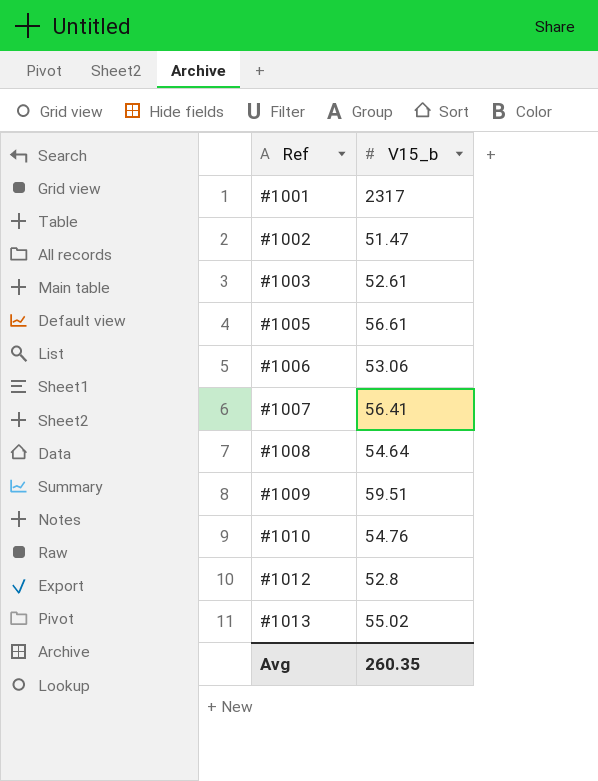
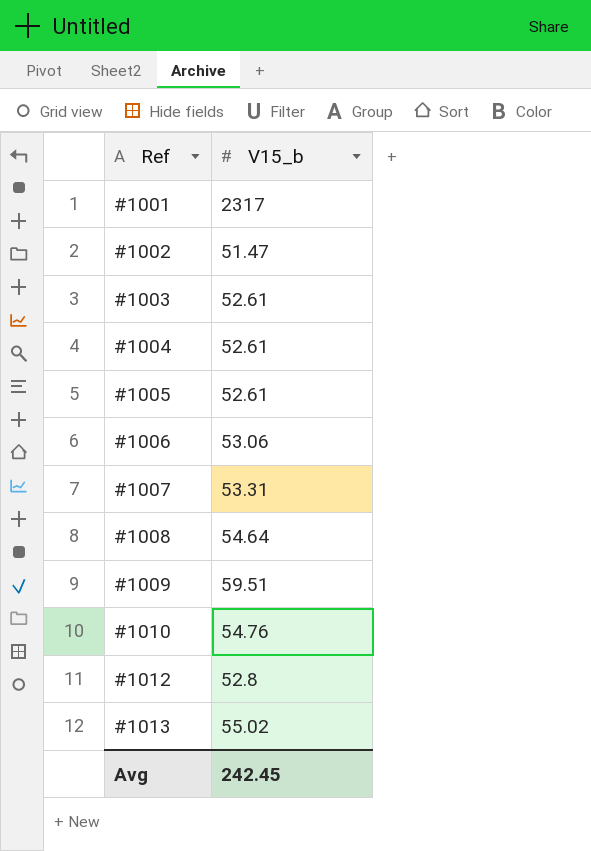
row #1004: none -> 52.61
#1005 | V15_b: 56.61 -> 52.61
#1007 | V15_b: 56.41 -> 53.31
Avg | V15_b: 260.35 -> 242.45

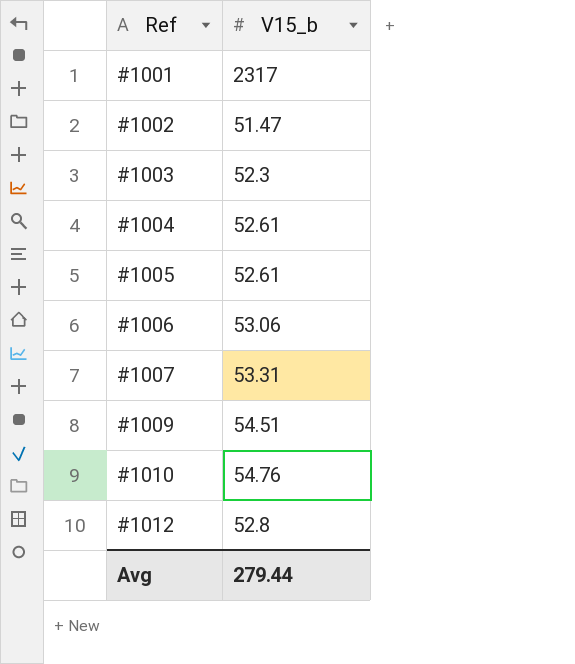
row #1008: 54.64 -> none
row #1013: 55.02 -> none
#1003 | V15_b: 52.61 -> 52.3
#1009 | V15_b: 59.51 -> 54.51
Avg | V15_b: 242.45 -> 279.44

